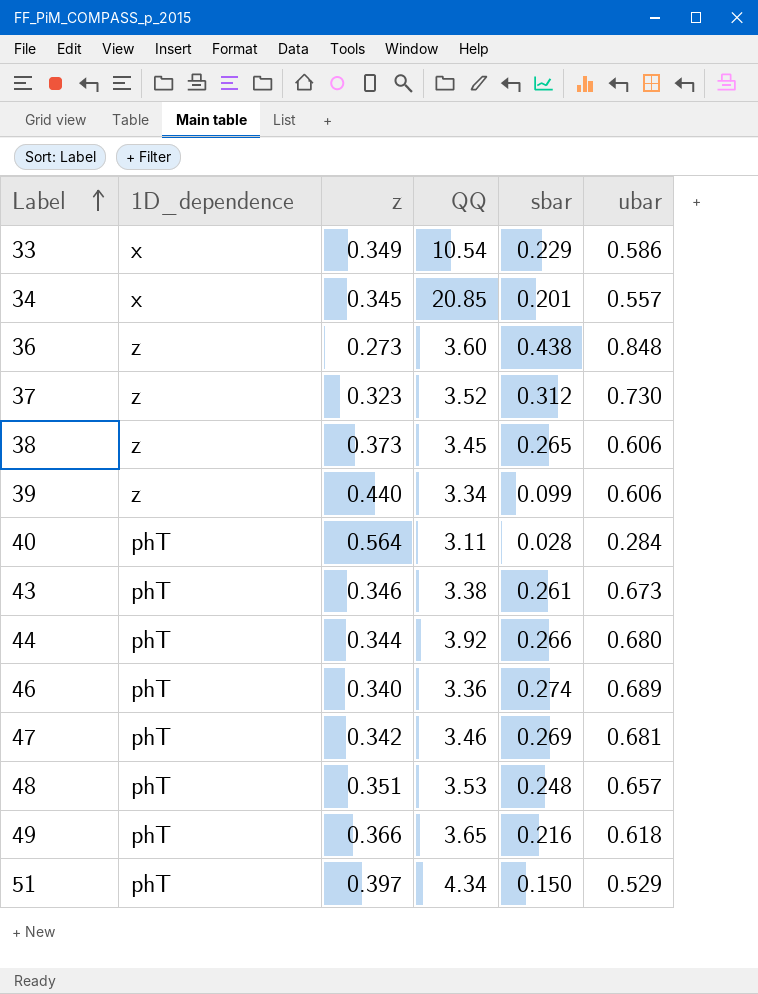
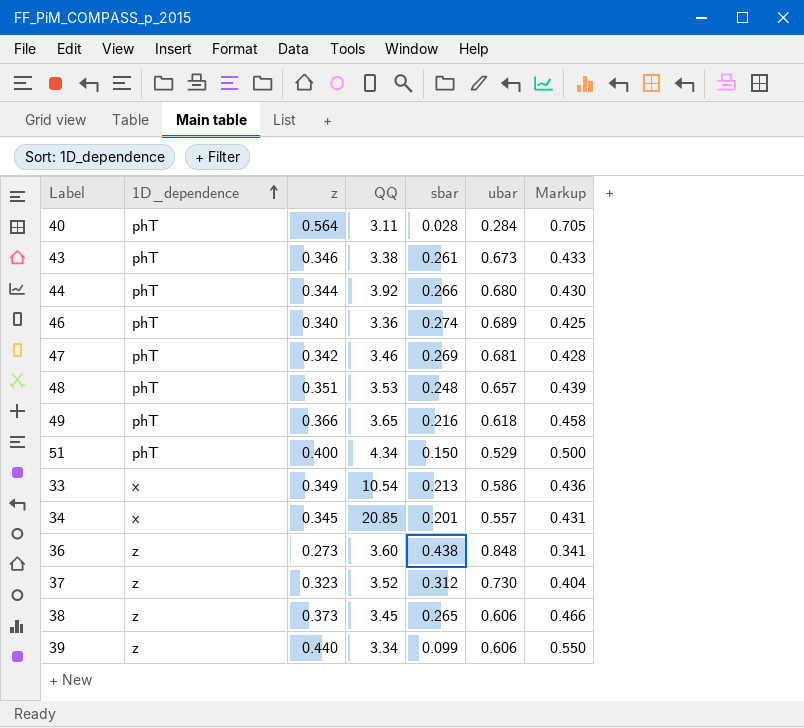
row order: Label ascending -> 1D_dependence ascending
column Markup | formula: none -> [z] * 1.25
51 | z: 0.397 -> 0.400
33 | sbar: 0.229 -> 0.213

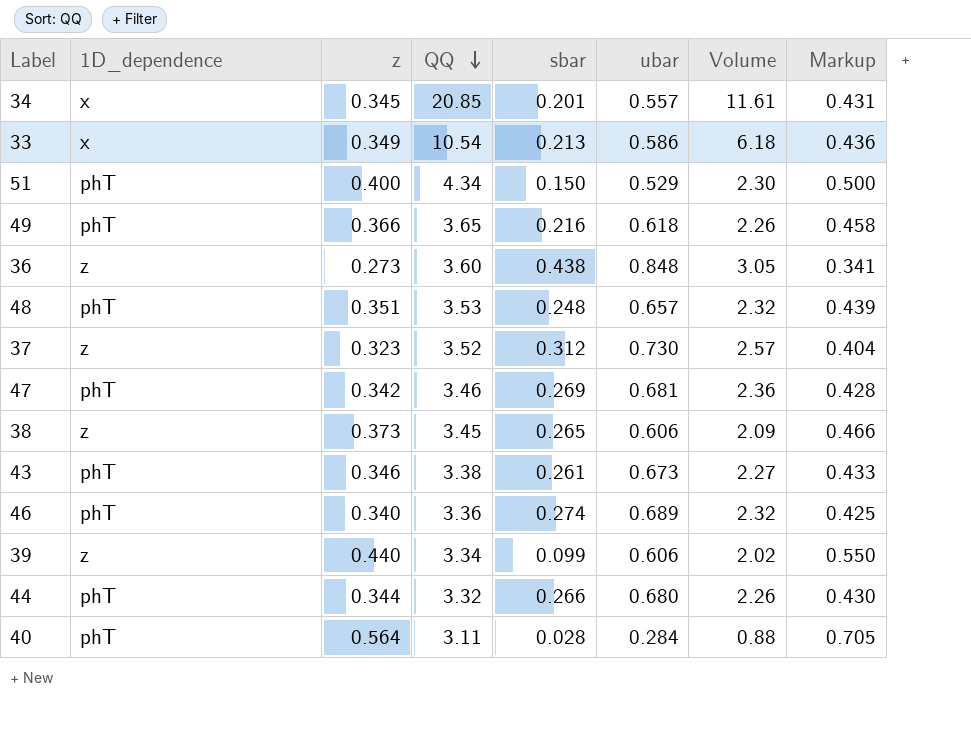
row order: 1D_dependence ascending -> QQ descending
column Volume | formula: none -> [QQ] * [ubar]
44 | QQ: 3.92 -> 3.32

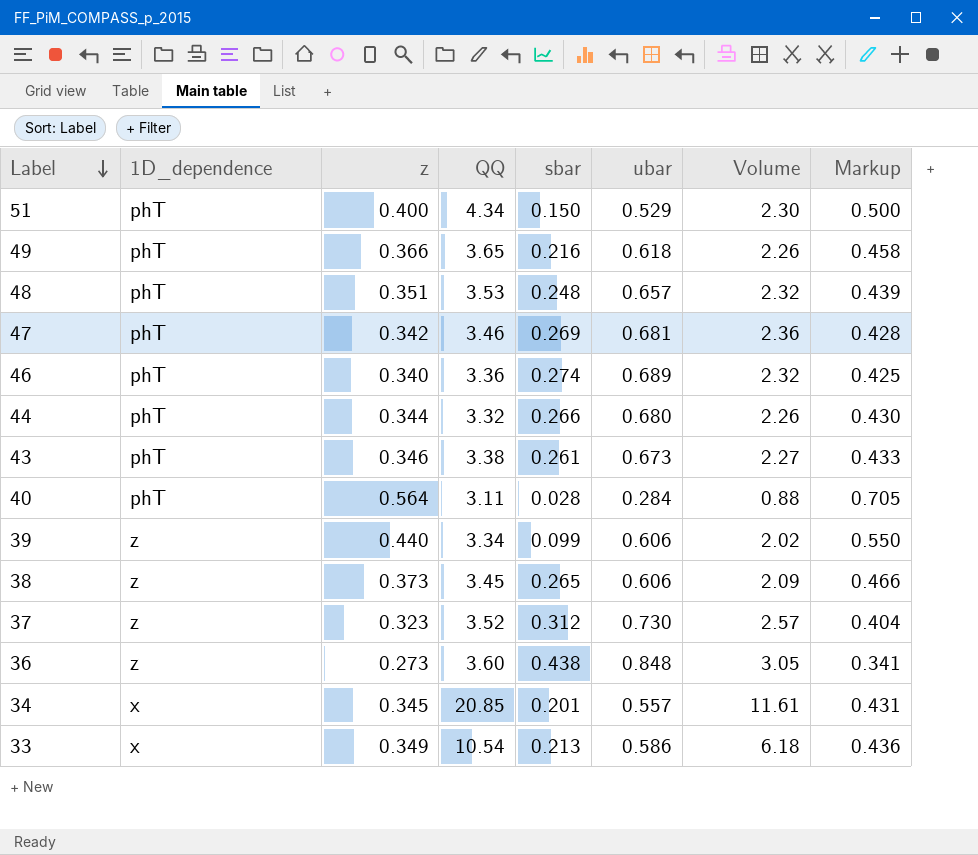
row order: QQ descending -> Label descending

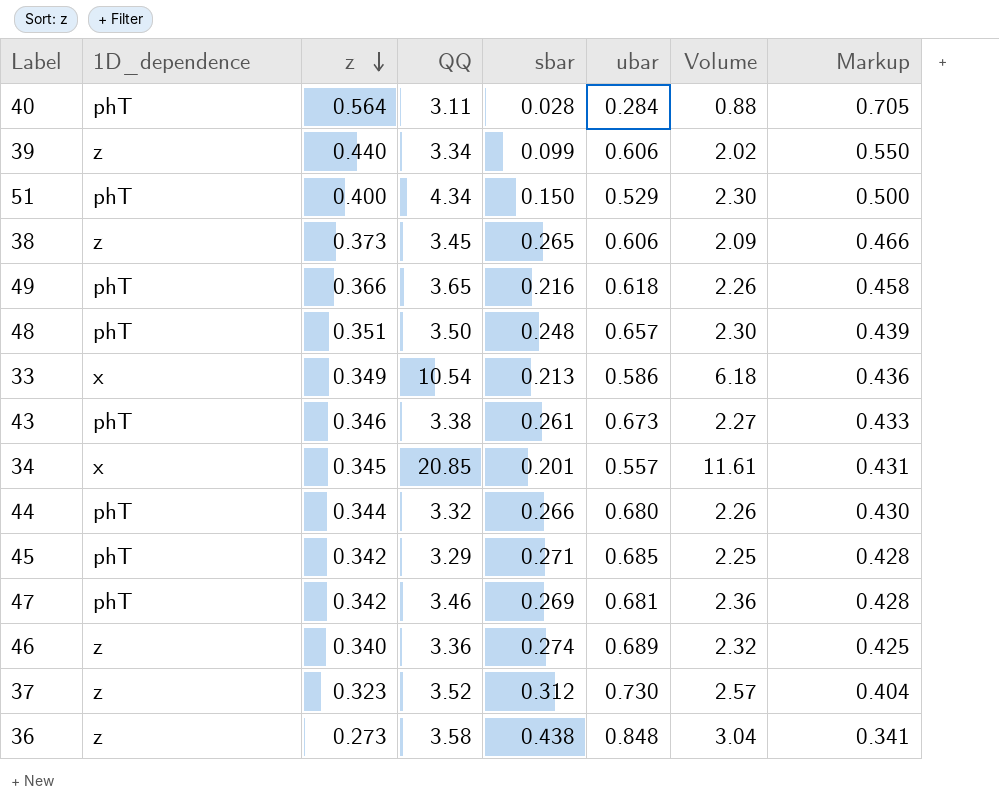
row order: Label descending -> z descending
48 | QQ: 3.53 -> 3.50
48 | Volume: 2.32 -> 2.30
row 45: none -> phT | 0.342 | 3.29 | 0.271 | 0.685 | 2.25 | 0.428
46 | 1D_dependence: phT -> z
36 | QQ: 3.60 -> 3.58
36 | Volume: 3.05 -> 3.04

